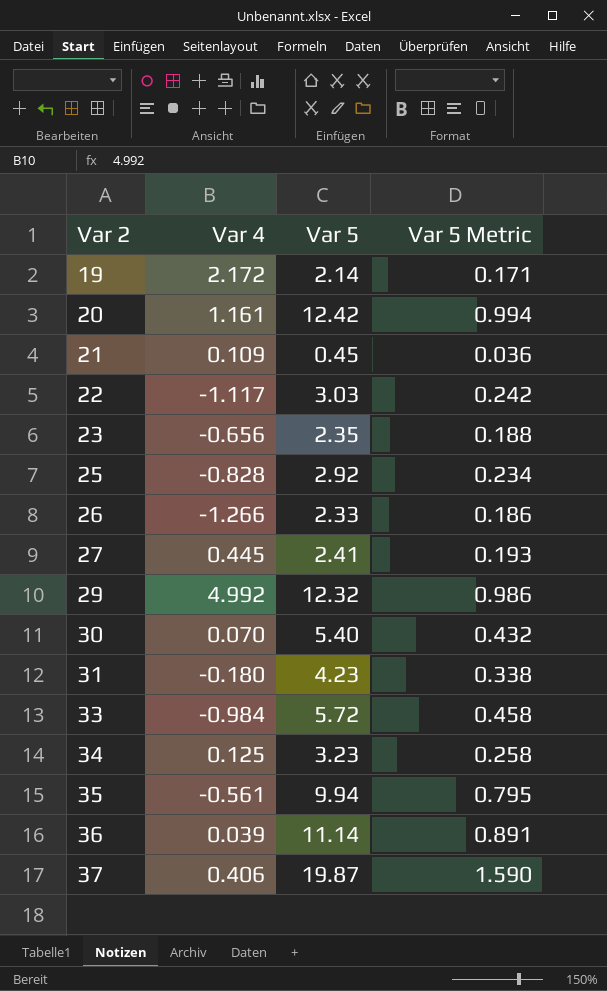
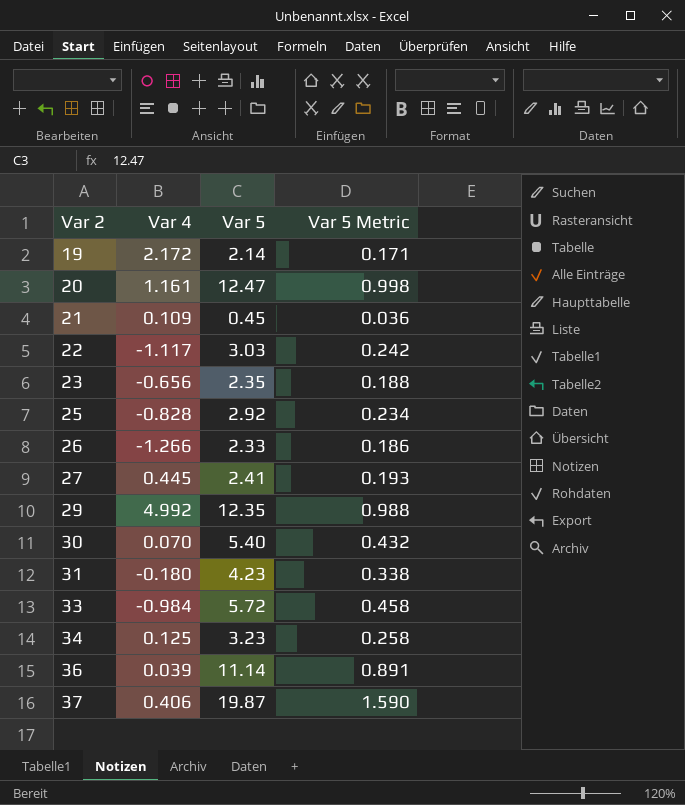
row 35: -0.561 | 9.94 | 0.795 -> none
20 | Var 5: 12.42 -> 12.47
20 | Var 5 Metric: 0.994 -> 0.998
29 | Var 5: 12.32 -> 12.35
29 | Var 5 Metric: 0.986 -> 0.988

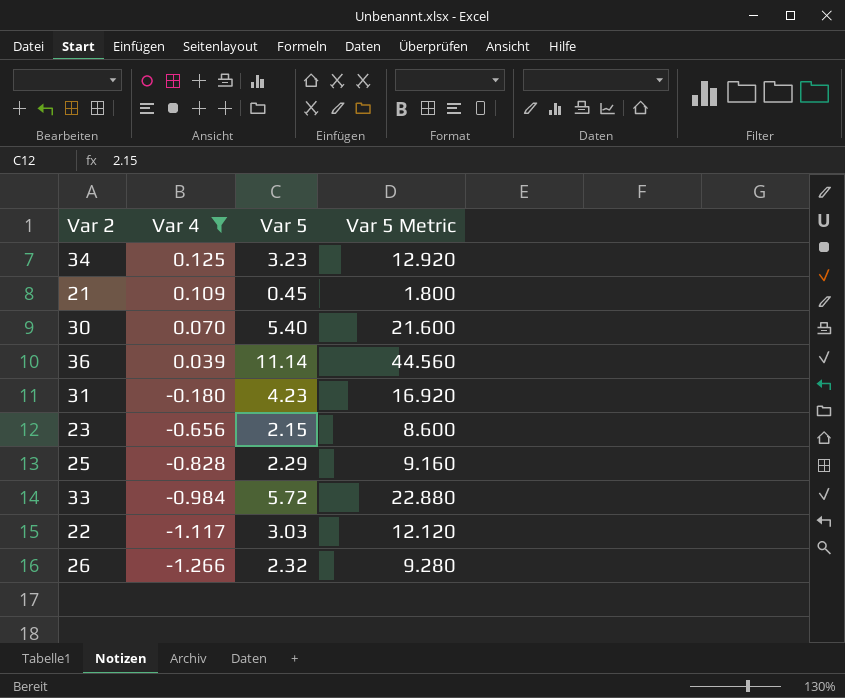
filter: none -> Var 4 <= 0.125
row order: Var 2 ascending -> Var 4 descending
column Var 5 Metric | formula: [Var 5] * 0.08 -> [Var 5] * 4
23 | Var 5: 2.35 -> 2.15
25 | Var 5: 2.92 -> 2.29
26 | Var 5: 2.33 -> 2.32

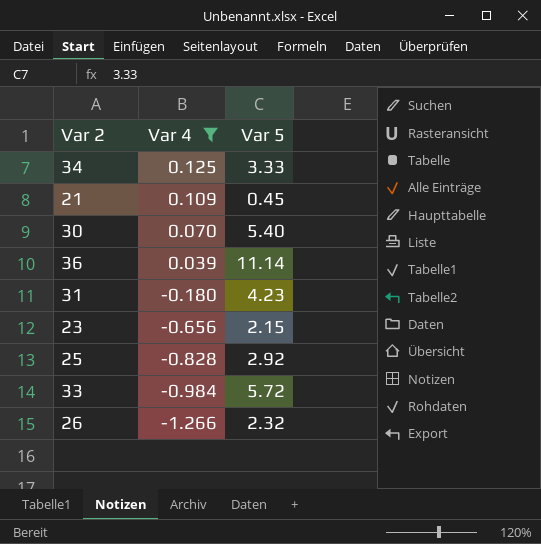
column Var 5 Metric | formula: [Var 5] * 4 -> none
row 22: -1.117 | 3.03 | 12.120 -> none
34 | Var 5: 3.23 -> 3.33
25 | Var 5: 2.29 -> 2.92

